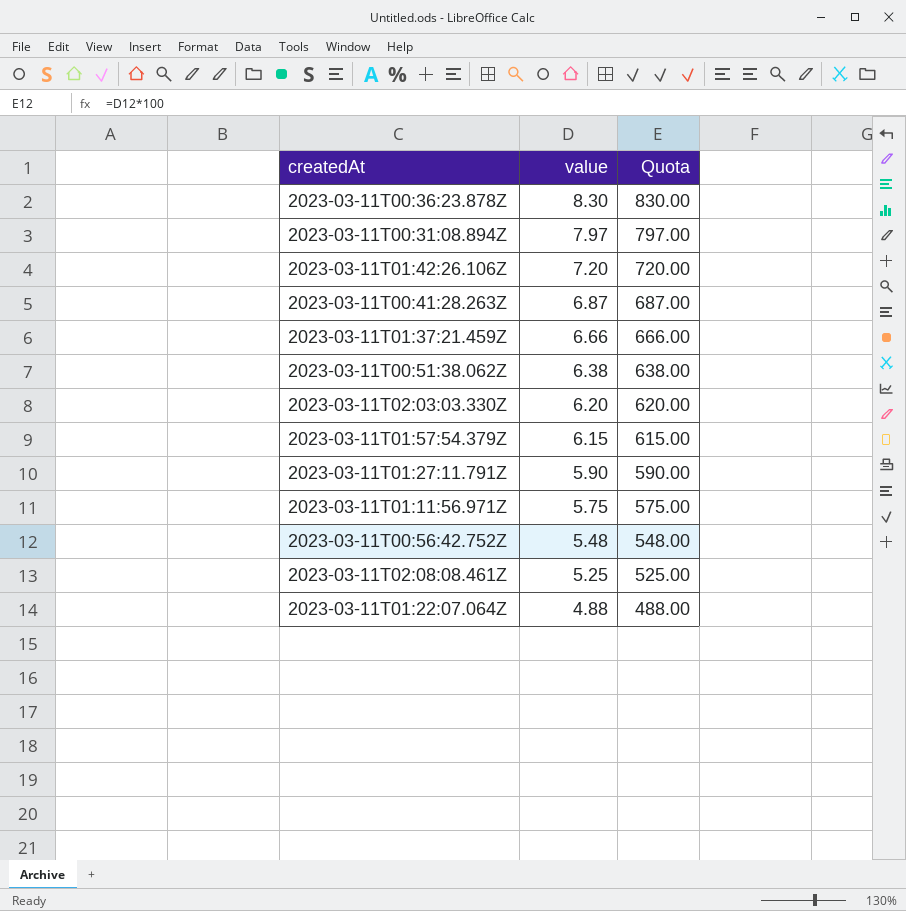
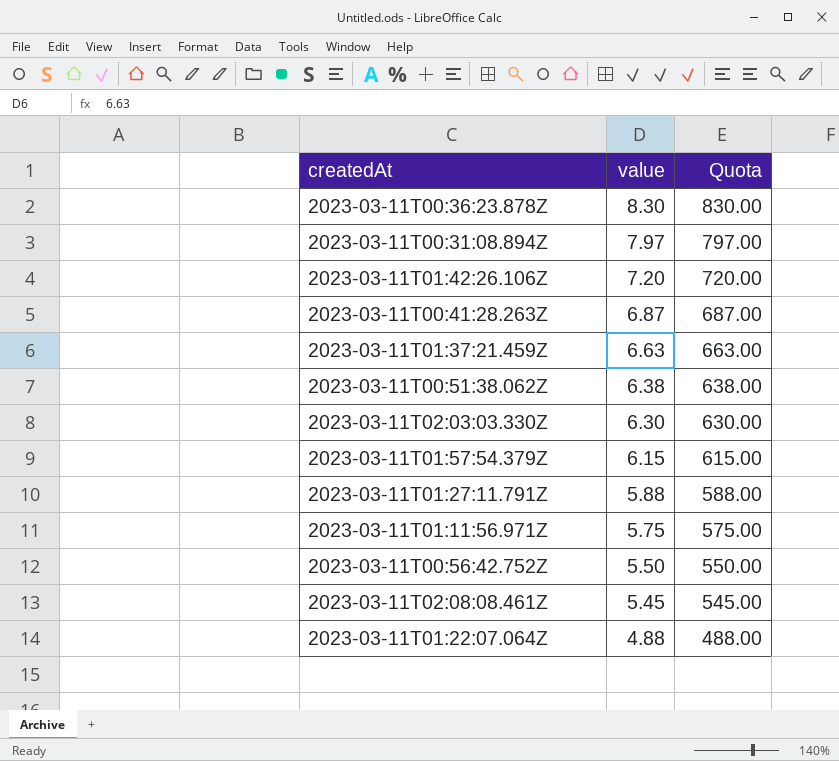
2023-03-11T01:37:21.459Z | value: 6.66 -> 6.63
2023-03-11T01:37:21.459Z | Quota: 666.00 -> 663.00
2023-03-11T02:03:03.330Z | value: 6.20 -> 6.30
2023-03-11T02:03:03.330Z | Quota: 620.00 -> 630.00
2023-03-11T01:27:11.791Z | value: 5.90 -> 5.88
2023-03-11T01:27:11.791Z | Quota: 590.00 -> 588.00
2023-03-11T00:56:42.752Z | value: 5.48 -> 5.50
2023-03-11T00:56:42.752Z | Quota: 548.00 -> 550.00
2023-03-11T02:08:08.461Z | value: 5.25 -> 5.45
2023-03-11T02:08:08.461Z | Quota: 525.00 -> 545.00

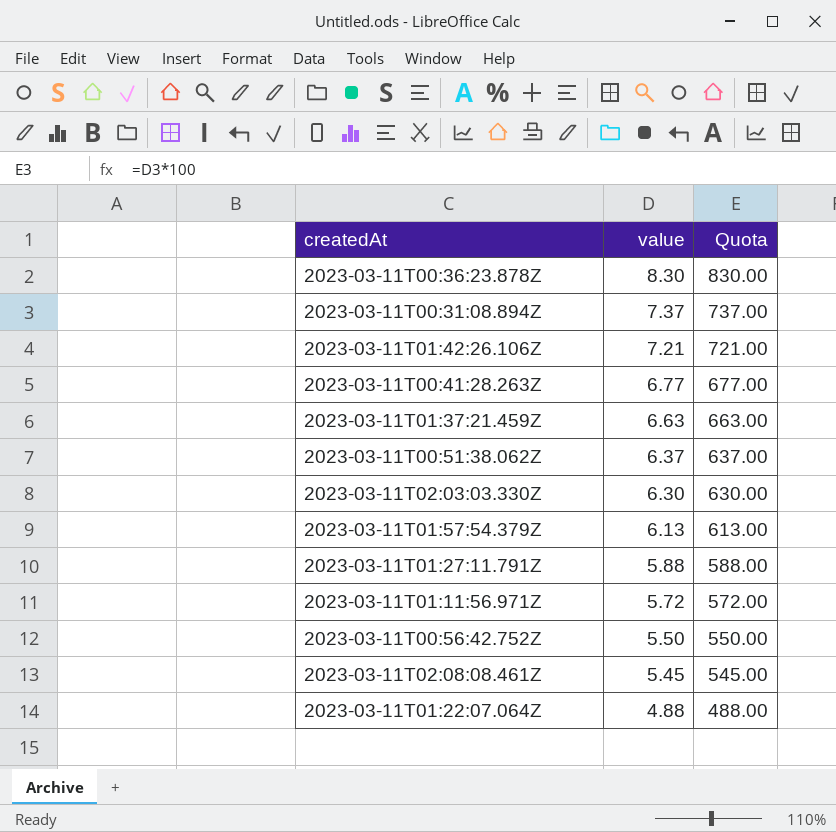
2023-03-11T00:31:08.894Z | value: 7.97 -> 7.37
2023-03-11T00:31:08.894Z | Quota: 797.00 -> 737.00
2023-03-11T01:42:26.106Z | value: 7.20 -> 7.21
2023-03-11T01:42:26.106Z | Quota: 720.00 -> 721.00
2023-03-11T00:41:28.263Z | value: 6.87 -> 6.77
2023-03-11T00:41:28.263Z | Quota: 687.00 -> 677.00
2023-03-11T00:51:38.062Z | value: 6.38 -> 6.37
2023-03-11T00:51:38.062Z | Quota: 638.00 -> 637.00
2023-03-11T01:57:54.379Z | value: 6.15 -> 6.13
2023-03-11T01:57:54.379Z | Quota: 615.00 -> 613.00
2023-03-11T01:11:56.971Z | value: 5.75 -> 5.72
2023-03-11T01:11:56.971Z | Quota: 575.00 -> 572.00

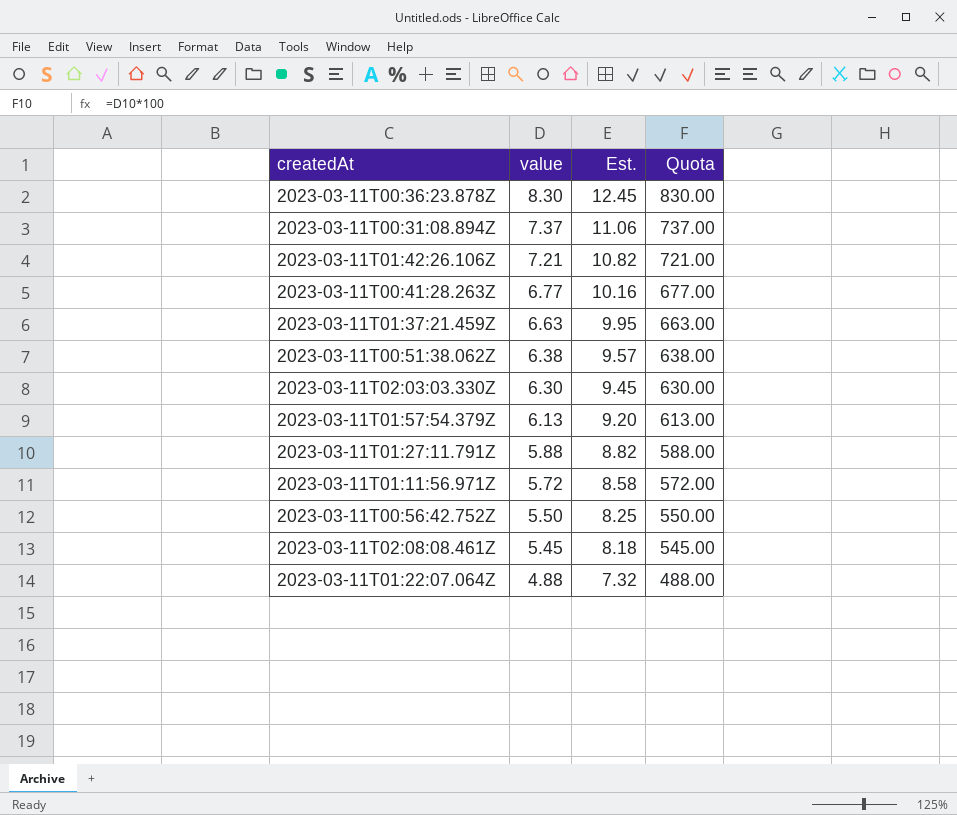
column Est. | formula: none -> [value] * 1.5
2023-03-11T00:51:38.062Z | value: 6.37 -> 6.38
2023-03-11T00:51:38.062Z | Quota: 637.00 -> 638.00

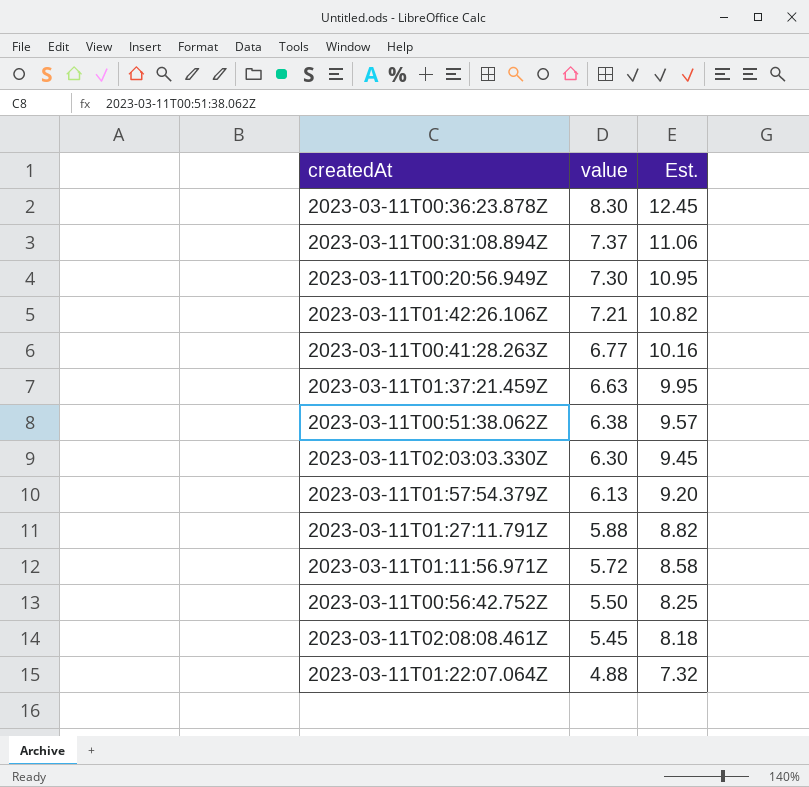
column Quota | formula: [value] * 100 -> none
row 2023-03-11T00:20:56.949Z: none -> 7.30 | 10.95

